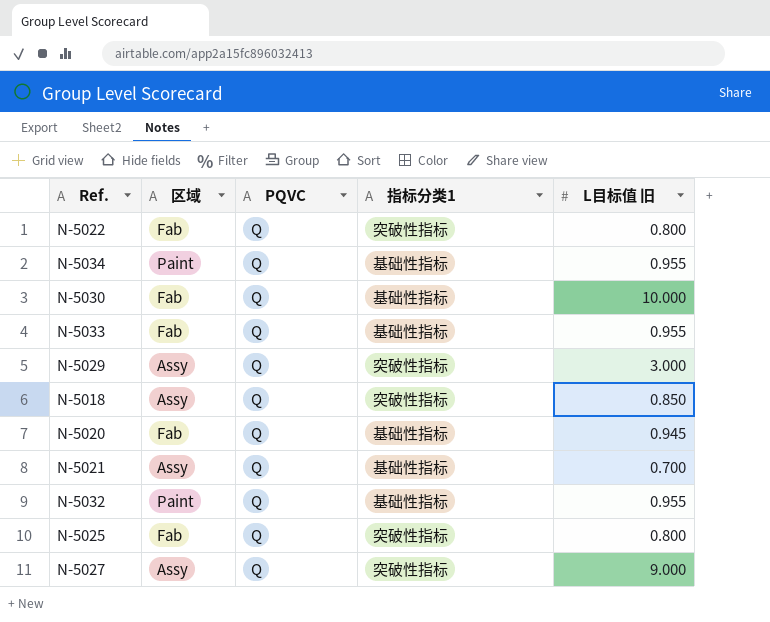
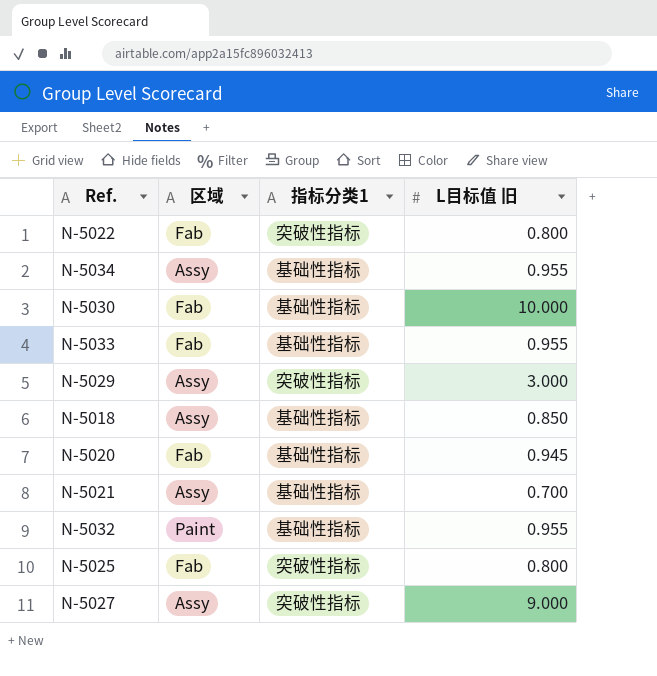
column PQVC | position: 3 -> none
N-5034 | 区域: Paint -> Assy
N-5018 | 指标分类1: 突破性指标 -> 基础性指标

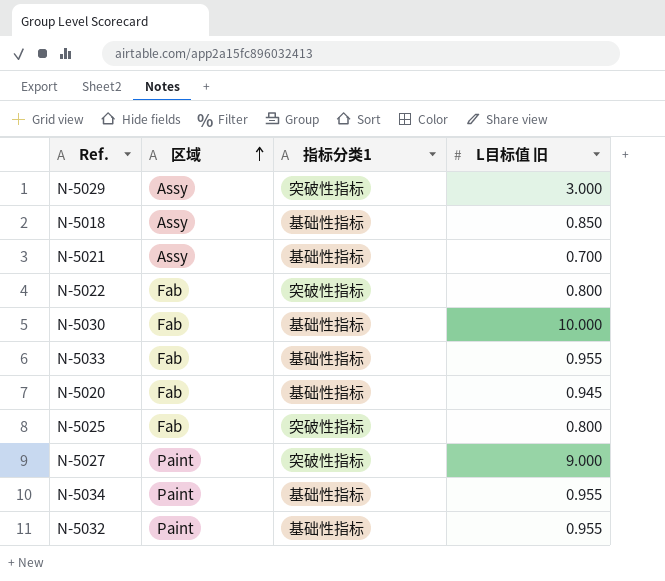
row order: none -> 区域 ascending
N-5027 | 区域: Assy -> Paint
N-5034 | 区域: Assy -> Paint

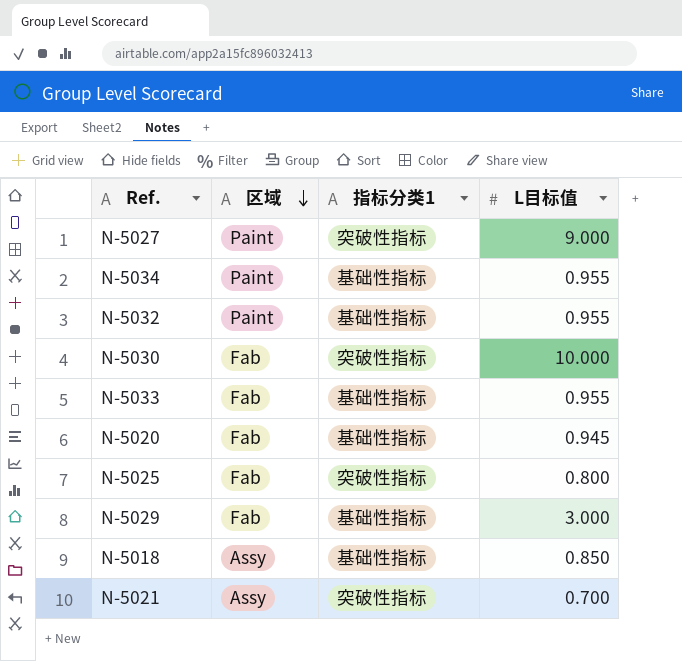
row order: 区域 ascending -> 区域 descending
column name: L目标值 旧 -> L目标值
row N-5022: Fab | 突破性指标 | 0.800 -> none
N-5030 | 指标分类1: 基础性指标 -> 突破性指标
N-5029 | 区域: Assy -> Fab
N-5029 | 指标分类1: 突破性指标 -> 基础性指标
N-5021 | 指标分类1: 基础性指标 -> 突破性指标

